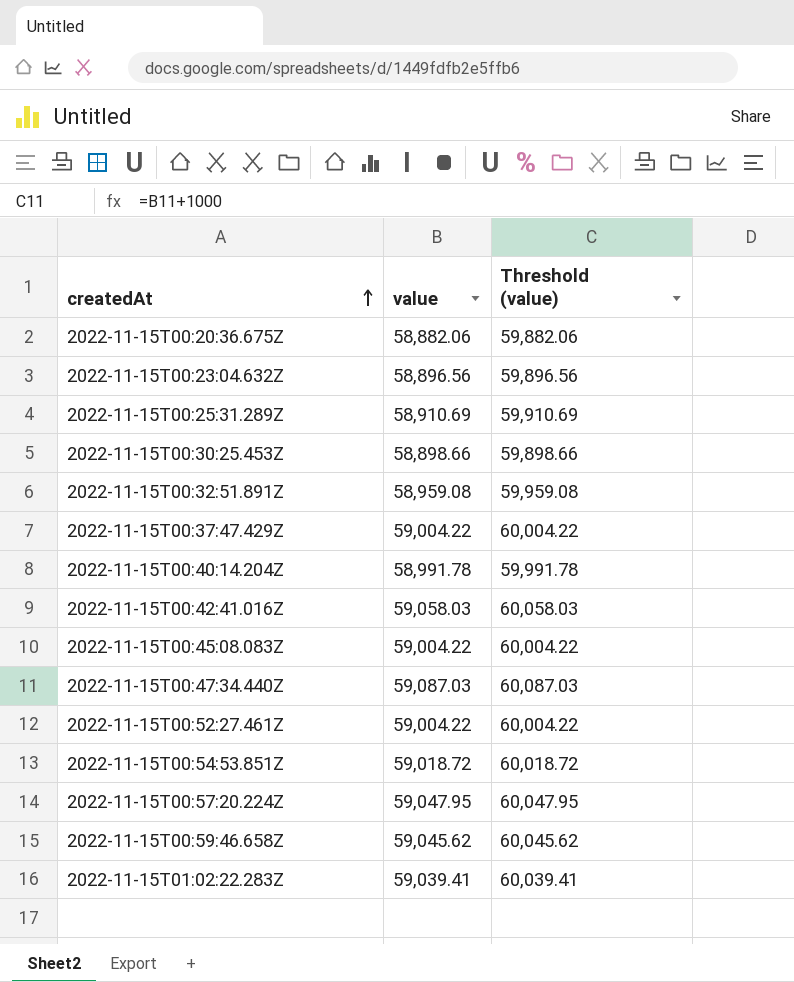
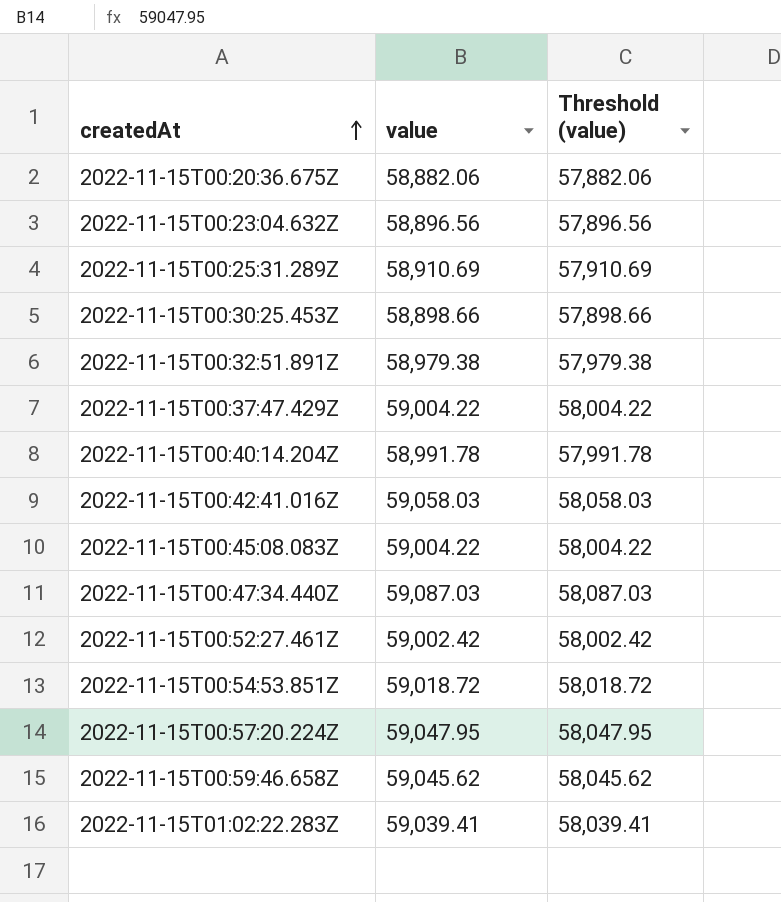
column Threshold (value) | formula: [value] + 1000 -> [value] - 1000
2022-11-15T00:32:51.891Z | value: 58,959.08 -> 58,979.38
2022-11-15T00:52:27.461Z | value: 59,004.22 -> 59,002.42

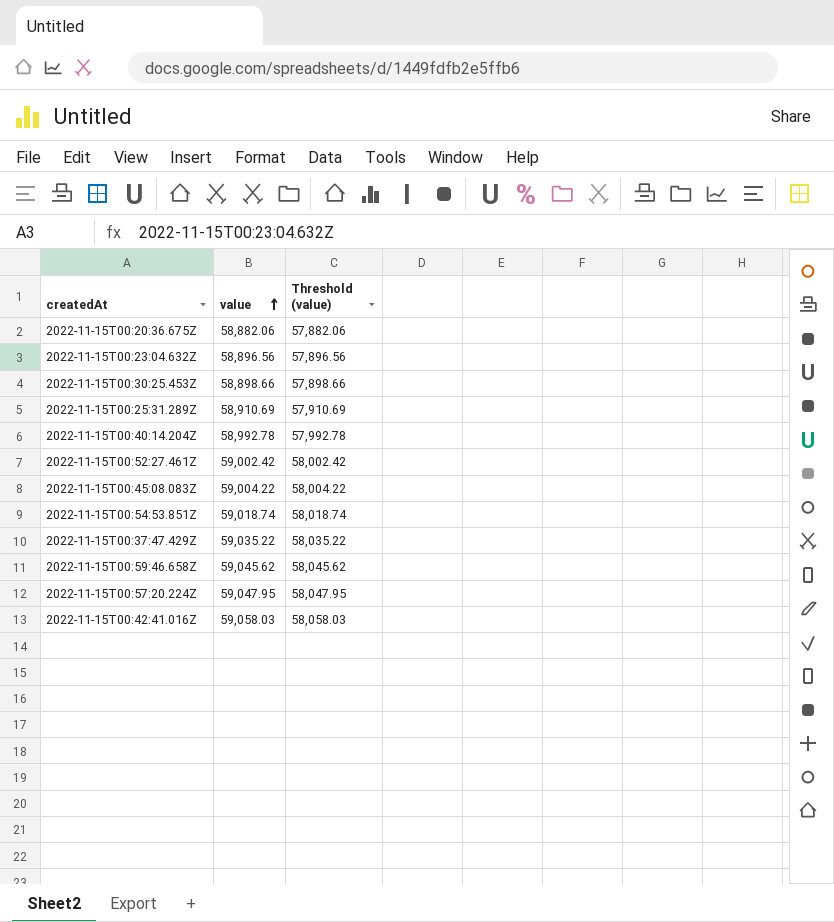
row order: createdAt ascending -> value ascending
row 2022-11-15T00:32:51.891Z: 58,979.38 | 57,979.38 -> none
row 2022-11-15T00:47:34.440Z: 59,087.03 | 58,087.03 -> none
row 2022-11-15T01:02:22.283Z: 59,039.41 | 58,039.41 -> none
2022-11-15T00:40:14.204Z | value: 58,991.78 -> 58,992.78
2022-11-15T00:40:14.204Z | Threshold (value): 57,991.78 -> 57,992.78
2022-11-15T00:54:53.851Z | value: 59,018.72 -> 59,018.74
2022-11-15T00:54:53.851Z | Threshold (value): 58,018.72 -> 58,018.74
2022-11-15T00:37:47.429Z | value: 59,004.22 -> 59,035.22
2022-11-15T00:37:47.429Z | Threshold (value): 58,004.22 -> 58,035.22

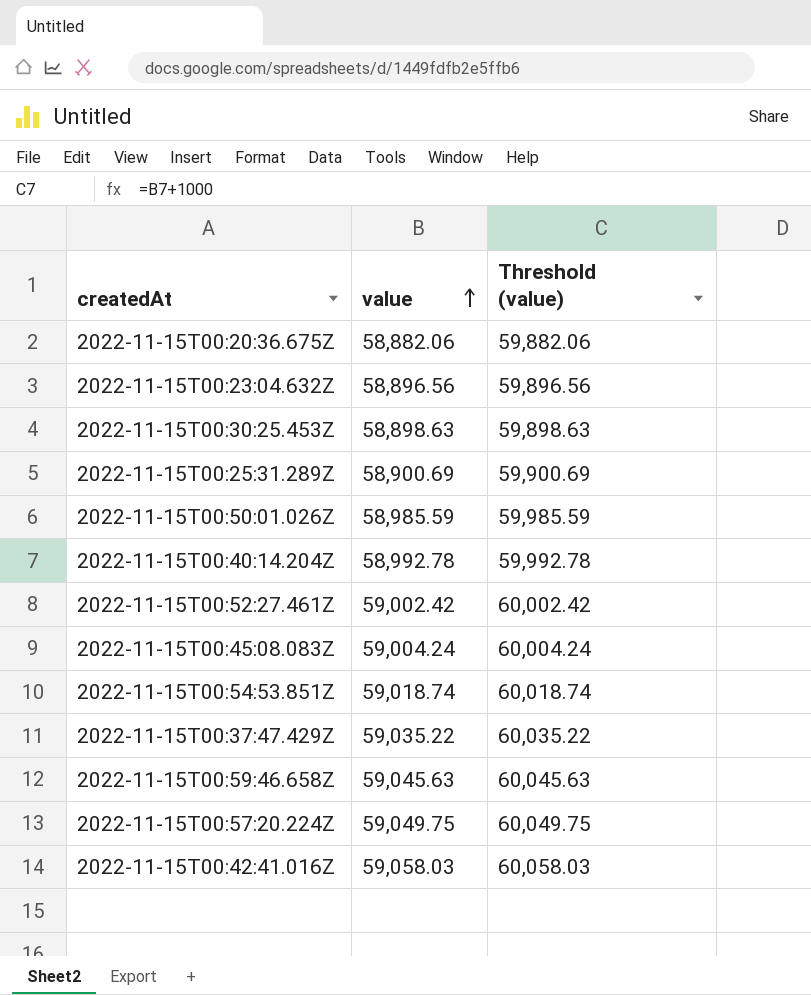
column Threshold (value) | formula: [value] - 1000 -> [value] + 1000
2022-11-15T00:30:25.453Z | value: 58,898.66 -> 58,898.63
2022-11-15T00:25:31.289Z | value: 58,910.69 -> 58,900.69
row 2022-11-15T00:50:01.026Z: none -> 58,985.59 | 59,985.59
2022-11-15T00:45:08.083Z | value: 59,004.22 -> 59,004.24
2022-11-15T00:59:46.658Z | value: 59,045.62 -> 59,045.63
2022-11-15T00:57:20.224Z | value: 59,047.95 -> 59,049.75

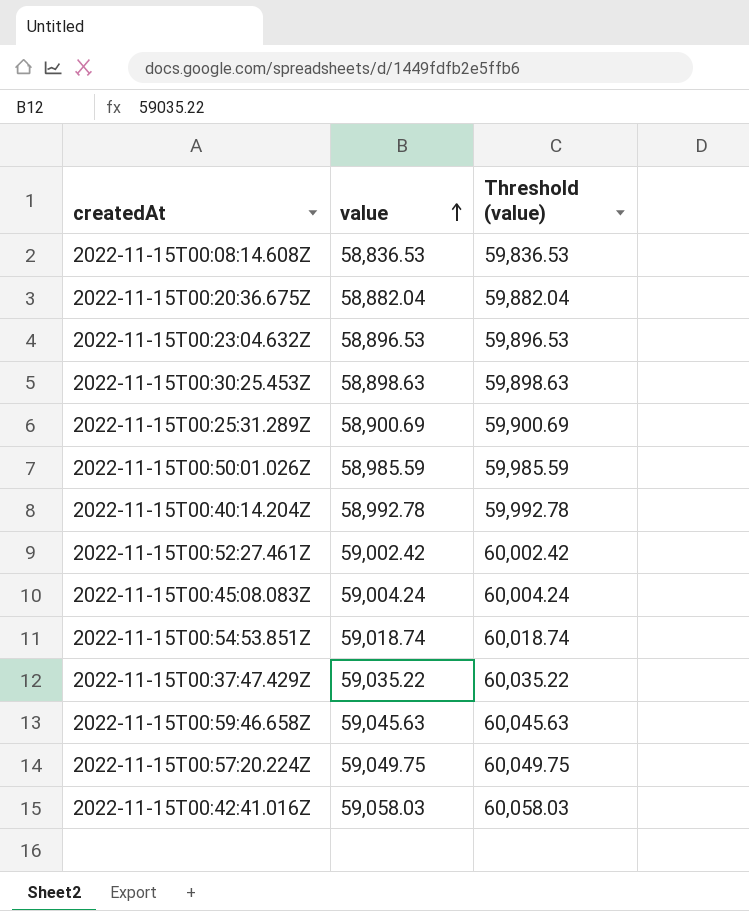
row 2022-11-15T00:08:14.608Z: none -> 58,836.53 | 59,836.53
2022-11-15T00:20:36.675Z | value: 58,882.06 -> 58,882.04
2022-11-15T00:20:36.675Z | Threshold (value): 59,882.06 -> 59,882.04
2022-11-15T00:23:04.632Z | value: 58,896.56 -> 58,896.53
2022-11-15T00:23:04.632Z | Threshold (value): 59,896.56 -> 59,896.53

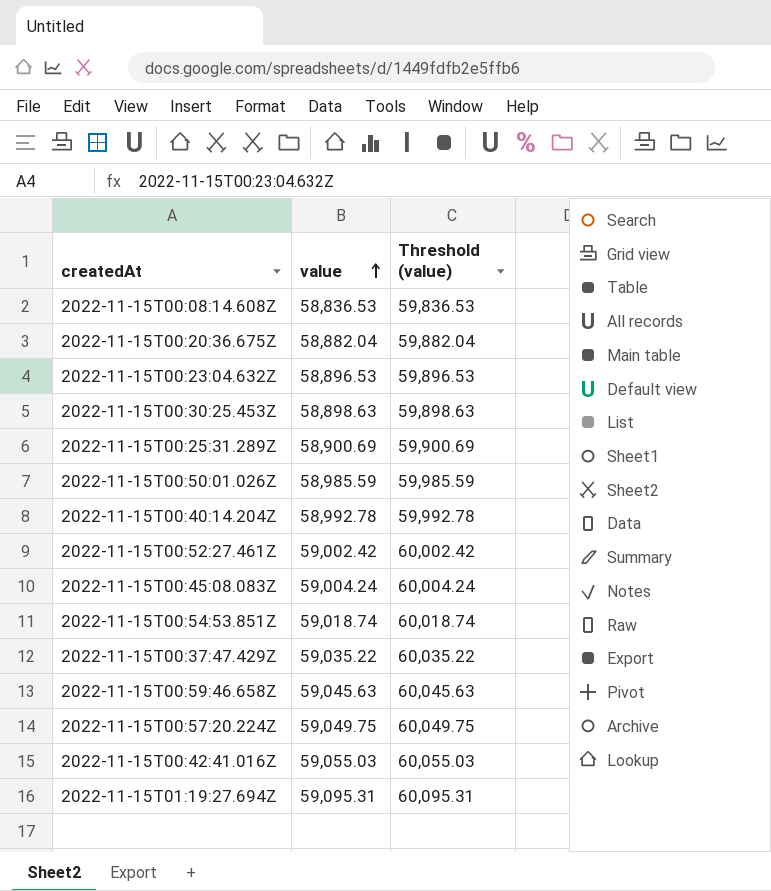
2022-11-15T00:42:41.016Z | value: 59,058.03 -> 59,055.03
2022-11-15T00:42:41.016Z | Threshold (value): 60,058.03 -> 60,055.03
row 2022-11-15T01:19:27.694Z: none -> 59,095.31 | 60,095.31

